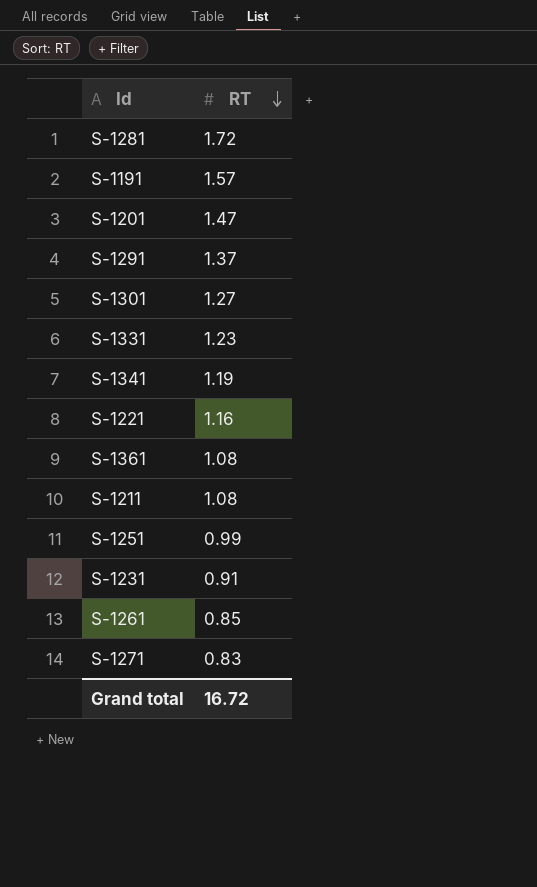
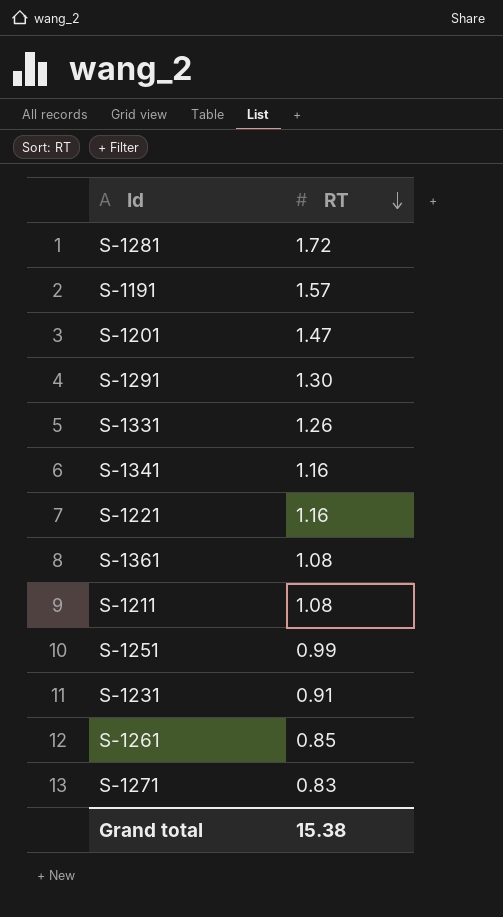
row S-1301: 1.27 -> none
S-1291 | RT: 1.37 -> 1.30
S-1331 | RT: 1.23 -> 1.26
S-1341 | RT: 1.19 -> 1.16
Grand total | RT: 16.72 -> 15.38

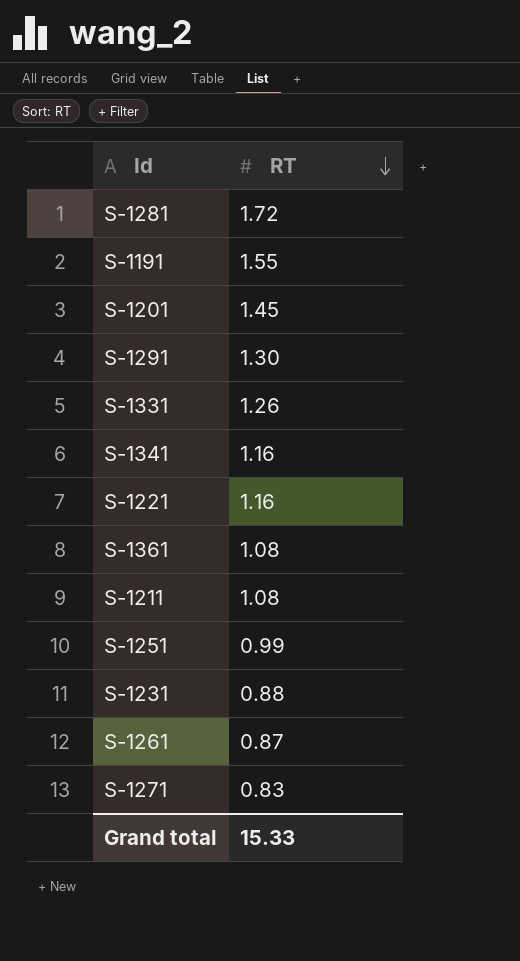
S-1191 | RT: 1.57 -> 1.55
S-1201 | RT: 1.47 -> 1.45
S-1231 | RT: 0.91 -> 0.88
S-1261 | RT: 0.85 -> 0.87
Grand total | RT: 15.38 -> 15.33

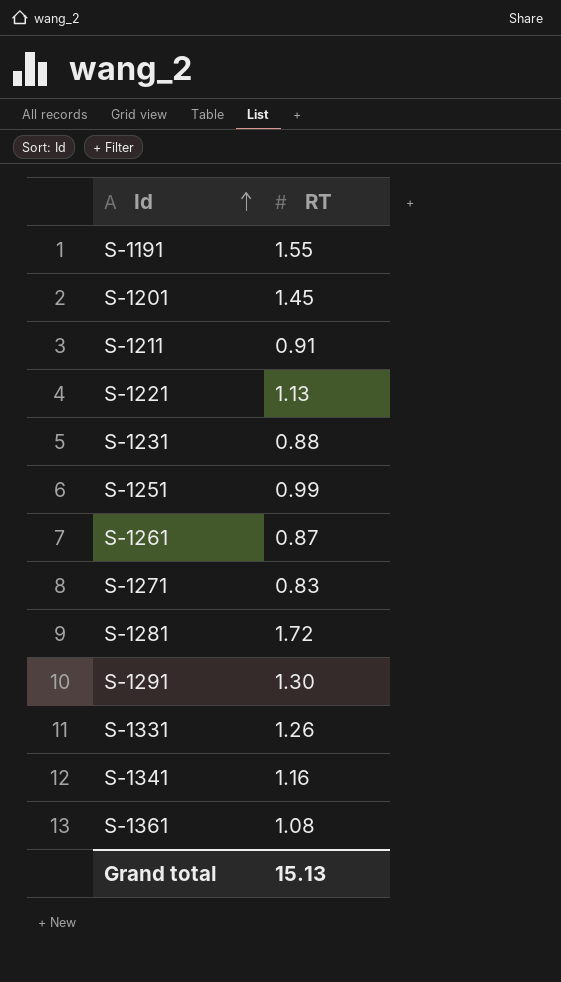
row order: RT descending -> Id ascending
S-1211 | RT: 1.08 -> 0.91
S-1221 | RT: 1.16 -> 1.13
Grand total | RT: 15.33 -> 15.13

